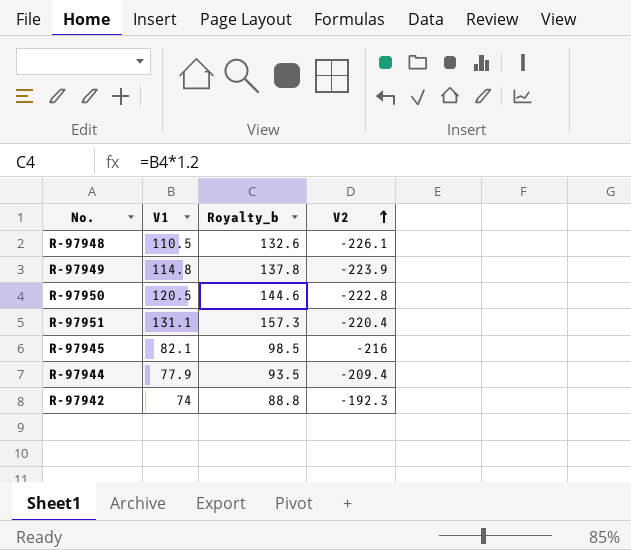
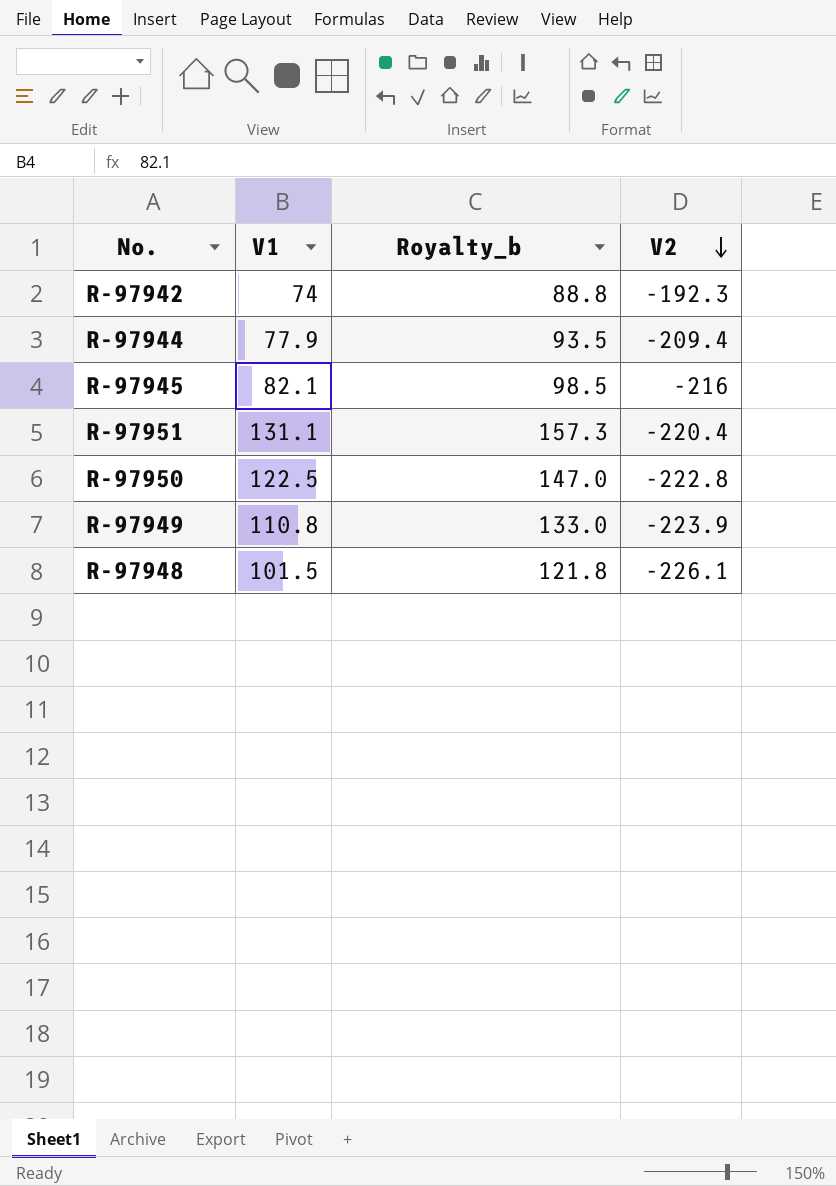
row order: V2 ascending -> V2 descending
R-97950 | V1: 120.5 -> 122.5
R-97950 | Royalty_b: 144.6 -> 147.0
R-97949 | V1: 114.8 -> 110.8
R-97949 | Royalty_b: 137.8 -> 133.0
R-97948 | V1: 110.5 -> 101.5
R-97948 | Royalty_b: 132.6 -> 121.8

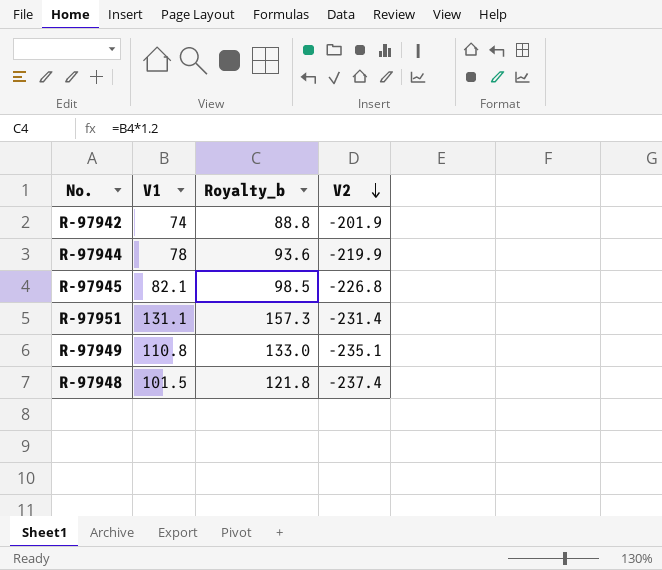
row R-97950: 122.5 | 147.0 | -222.8 -> none
R-97942 | V2: -192.3 -> -201.9
R-97944 | V1: 77.9 -> 78
R-97944 | Royalty_b: 93.5 -> 93.6
R-97944 | V2: -209.4 -> -219.9
R-97945 | V2: -216 -> -226.8
R-97951 | V2: -220.4 -> -231.4
R-97949 | V2: -223.9 -> -235.1
R-97948 | V2: -226.1 -> -237.4

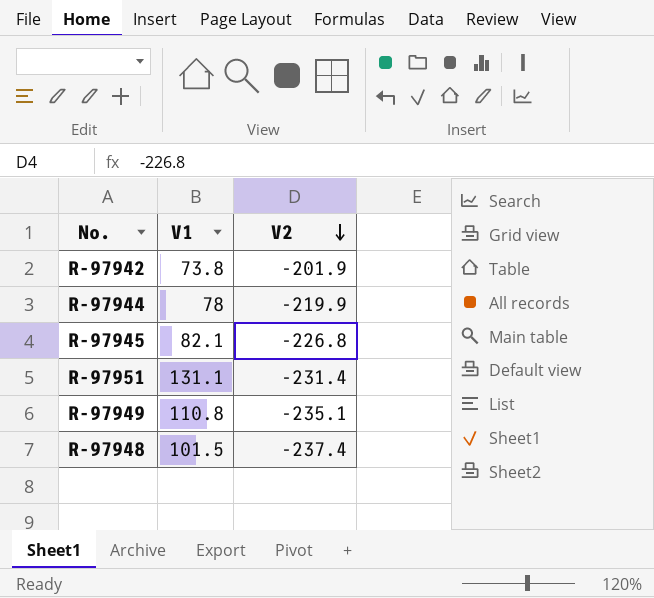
column Royalty_b | formula: [V1] * 1.2 -> none
R-97942 | V1: 74 -> 73.8

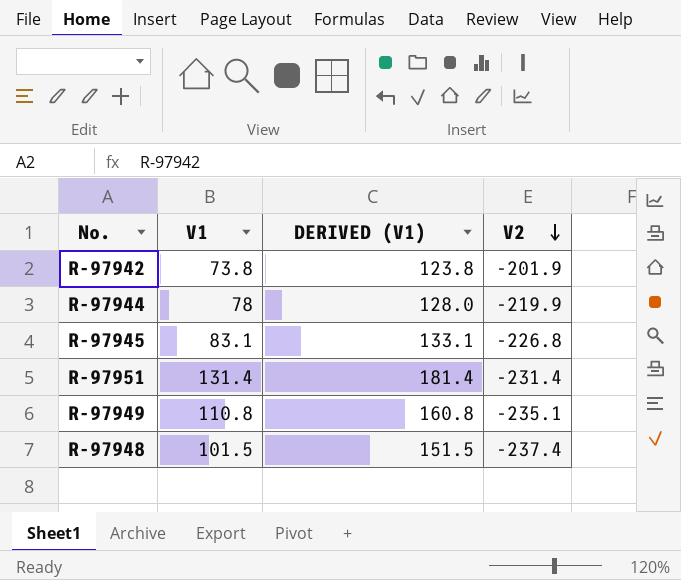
column DERIVED (V1) | formula: none -> [V1] + 50
R-97945 | V1: 82.1 -> 83.1
R-97951 | V1: 131.1 -> 131.4

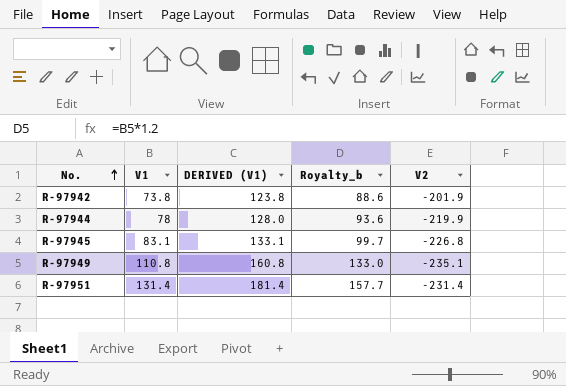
row order: V2 descending -> No. ascending
column Royalty_b | formula: none -> [V1] * 1.2
row R-97948: 101.5 | 151.5 | -237.4 -> none

